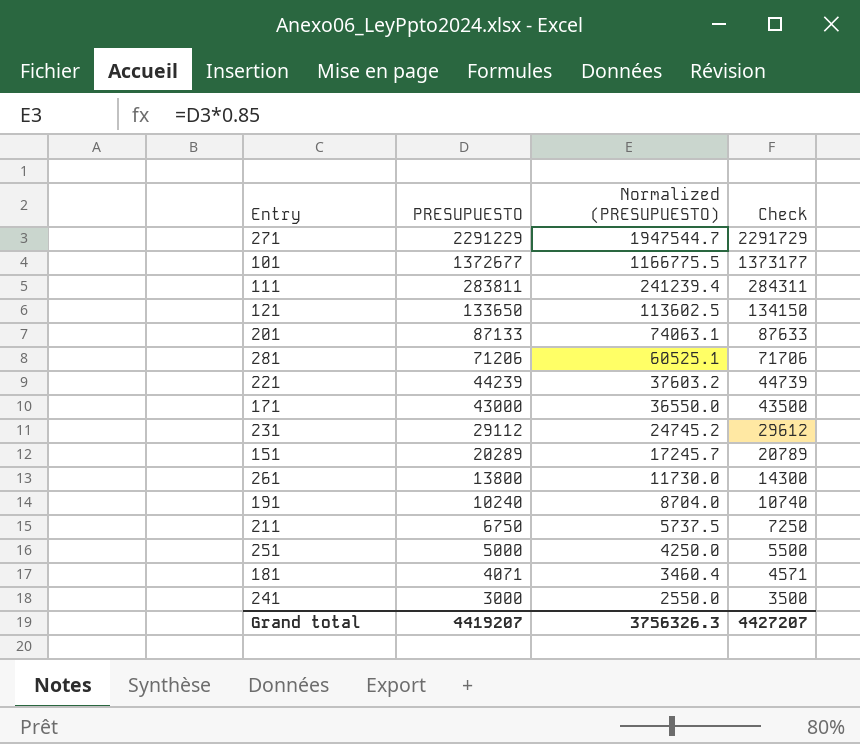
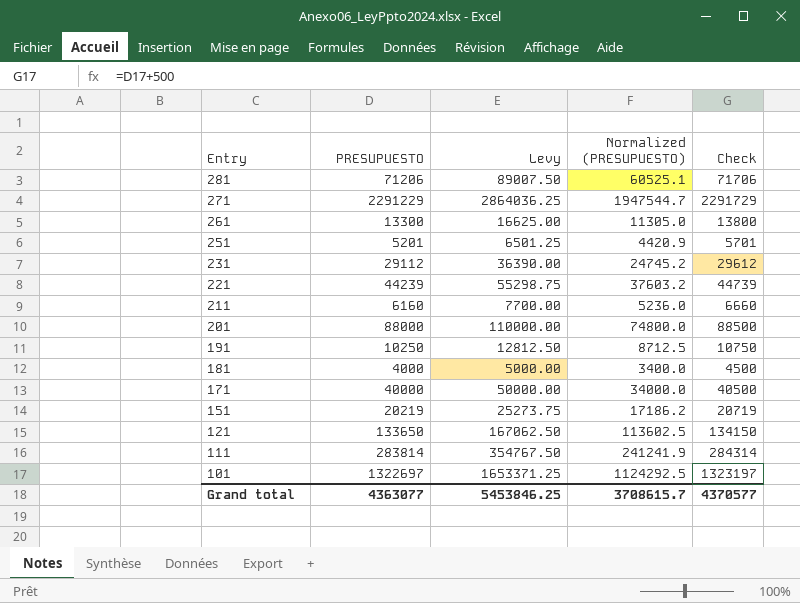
row order: PRESUPUESTO descending -> Entry descending
column Levy | formula: none -> [PRESUPUESTO] * 1.25
row 241: 3000 | 2550.0 | 3500 -> none
261 | PRESUPUESTO: 13800 -> 13300
261 | Normalized (PRESUPUESTO): 11730.0 -> 11305.0
261 | Check: 14300 -> 13800
251 | PRESUPUESTO: 5000 -> 5201
251 | Normalized (PRESUPUESTO): 4250.0 -> 4420.9
251 | Check: 5500 -> 5701
211 | PRESUPUESTO: 6750 -> 6160
211 | Normalized (PRESUPUESTO): 5737.5 -> 5236.0
211 | Check: 7250 -> 6660
201 | PRESUPUESTO: 87133 -> 88000
201 | Normalized (PRESUPUESTO): 74063.1 -> 74800.0
201 | Check: 87633 -> 88500
191 | PRESUPUESTO: 10240 -> 10250
191 | Normalized (PRESUPUESTO): 8704.0 -> 8712.5
191 | Check: 10740 -> 10750
181 | PRESUPUESTO: 4071 -> 4000
181 | Normalized (PRESUPUESTO): 3460.4 -> 3400.0
181 | Check: 4571 -> 4500
171 | PRESUPUESTO: 43000 -> 40000
171 | Normalized (PRESUPUESTO): 36550.0 -> 34000.0
171 | Check: 43500 -> 40500
151 | PRESUPUESTO: 20289 -> 20219
151 | Normalized (PRESUPUESTO): 17245.7 -> 17186.2
151 | Check: 20789 -> 20719
111 | PRESUPUESTO: 283811 -> 283814
111 | Normalized (PRESUPUESTO): 241239.4 -> 241241.9
111 | Check: 284311 -> 284314
101 | PRESUPUESTO: 1372677 -> 1322697
101 | Normalized (PRESUPUESTO): 1166775.5 -> 1124292.5
101 | Check: 1373177 -> 1323197
Grand total | PRESUPUESTO: 4419207 -> 4363077
Grand total | Normalized (PRESUPUESTO): 3756326.3 -> 3708615.7
Grand total | Check: 4427207 -> 4370577

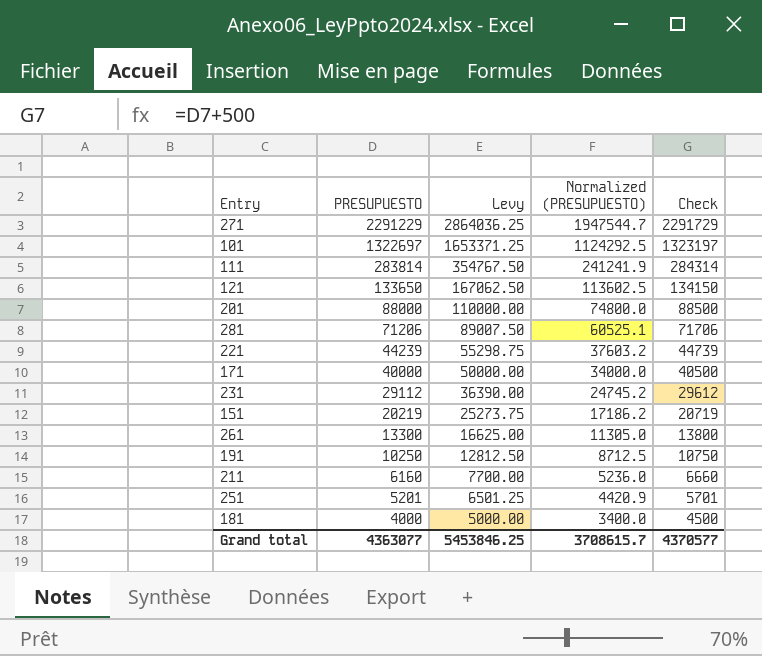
row order: Entry descending -> PRESUPUESTO descending

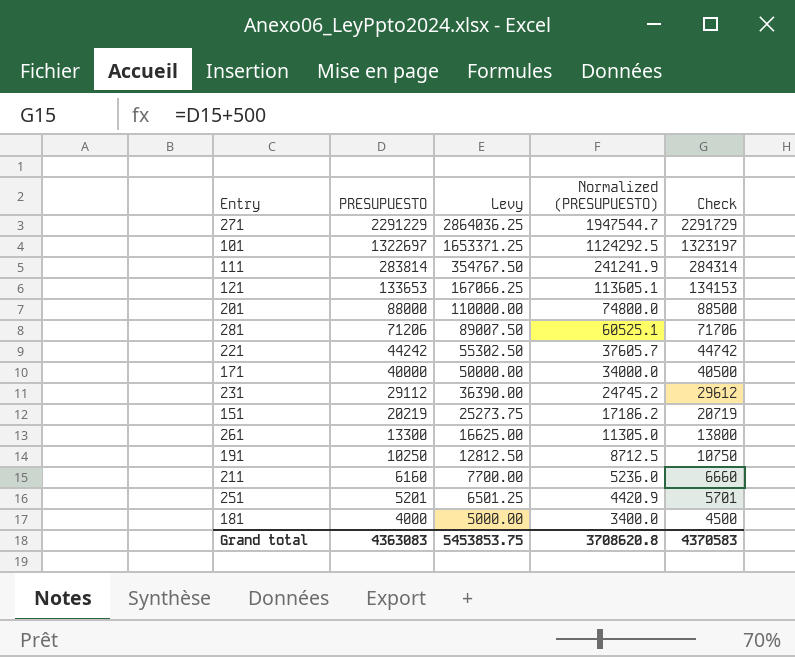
121 | PRESUPUESTO: 133650 -> 133653
121 | Levy: 167062.50 -> 167066.25
121 | Normalized (PRESUPUESTO): 113602.5 -> 113605.1
121 | Check: 134150 -> 134153
221 | PRESUPUESTO: 44239 -> 44242
221 | Levy: 55298.75 -> 55302.50
221 | Normalized (PRESUPUESTO): 37603.2 -> 37605.7
221 | Check: 44739 -> 44742
Grand total | PRESUPUESTO: 4363077 -> 4363083
Grand total | Levy: 5453846.25 -> 5453853.75
Grand total | Normalized (PRESUPUESTO): 3708615.7 -> 3708620.8
Grand total | Check: 4370577 -> 4370583

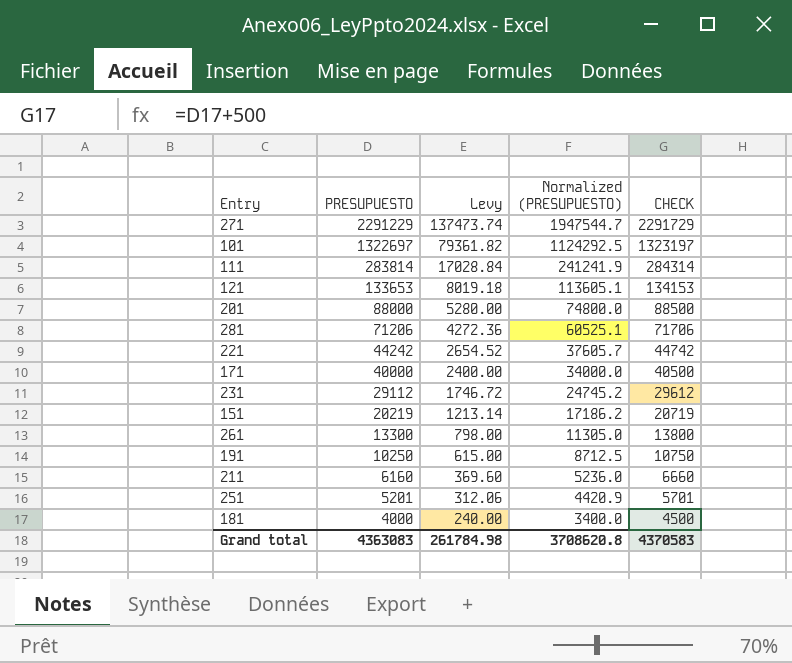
column Levy | formula: [PRESUPUESTO] * 1.25 -> [PRESUPUESTO] * 0.06
column name: Check -> CHECK
Grand total | Levy: 5453853.75 -> 261784.98

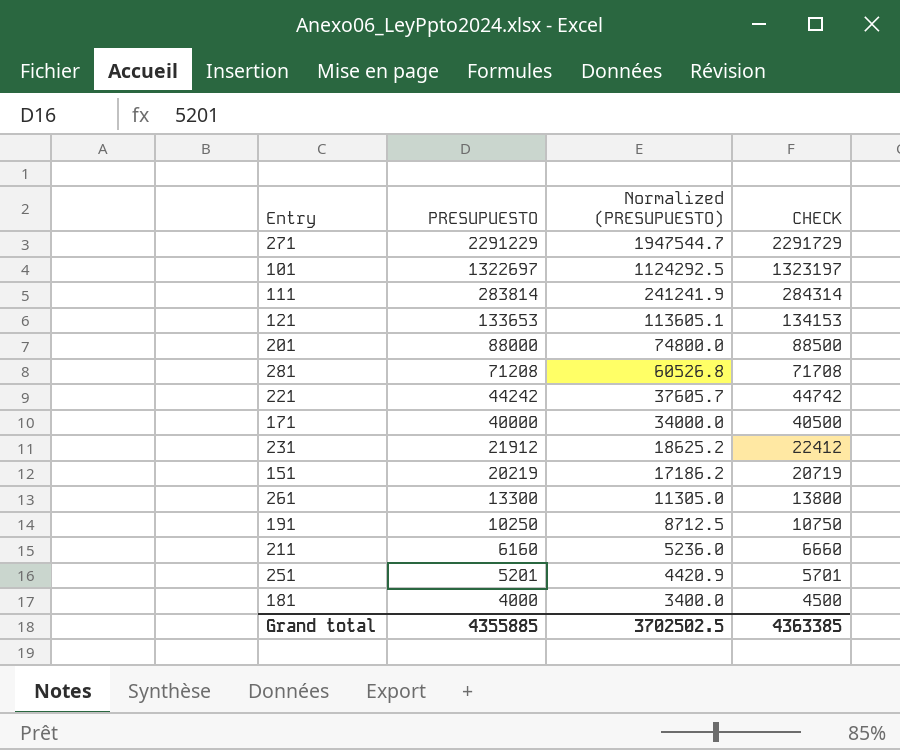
column Levy | formula: [PRESUPUESTO] * 0.06 -> none
281 | PRESUPUESTO: 71206 -> 71208
281 | Normalized (PRESUPUESTO): 60525.1 -> 60526.8
281 | CHECK: 71706 -> 71708
231 | PRESUPUESTO: 29112 -> 21912
231 | Normalized (PRESUPUESTO): 24745.2 -> 18625.2
231 | CHECK: 29612 -> 22412
Grand total | PRESUPUESTO: 4363083 -> 4355885
Grand total | Normalized (PRESUPUESTO): 3708620.8 -> 3702502.5
Grand total | CHECK: 4370583 -> 4363385

